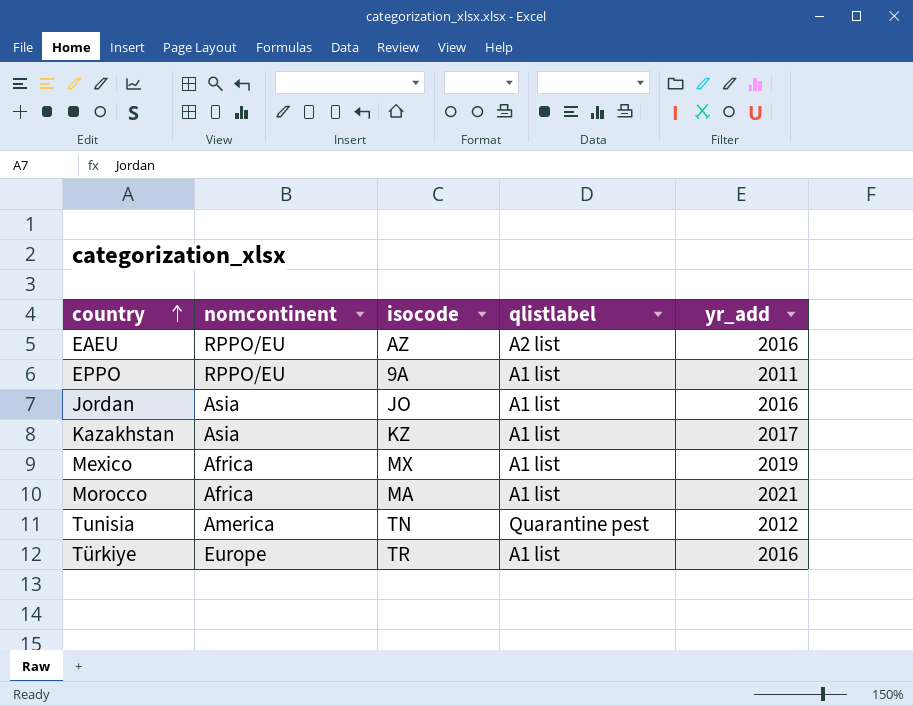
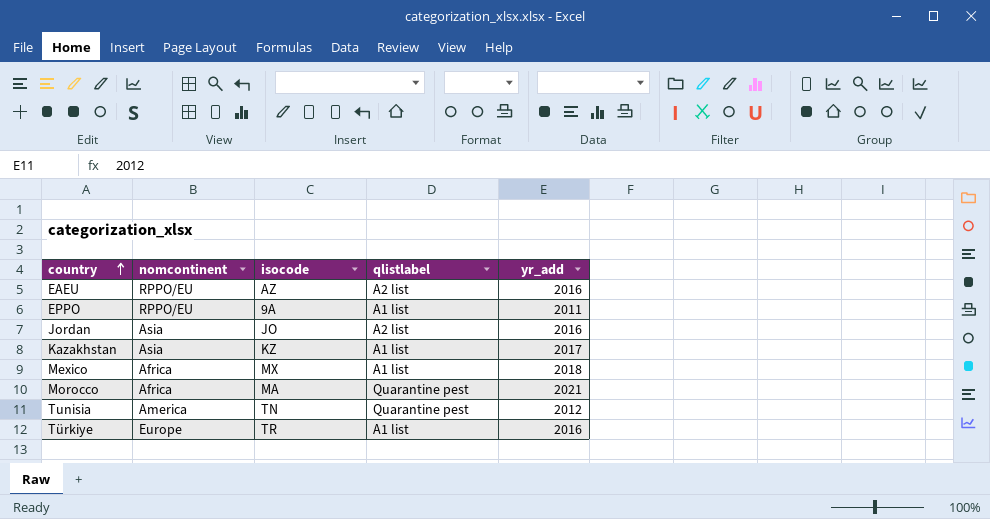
Jordan | qlistlabel: A1 list -> A2 list
Mexico | yr_add: 2019 -> 2018
Morocco | qlistlabel: A1 list -> Quarantine pest

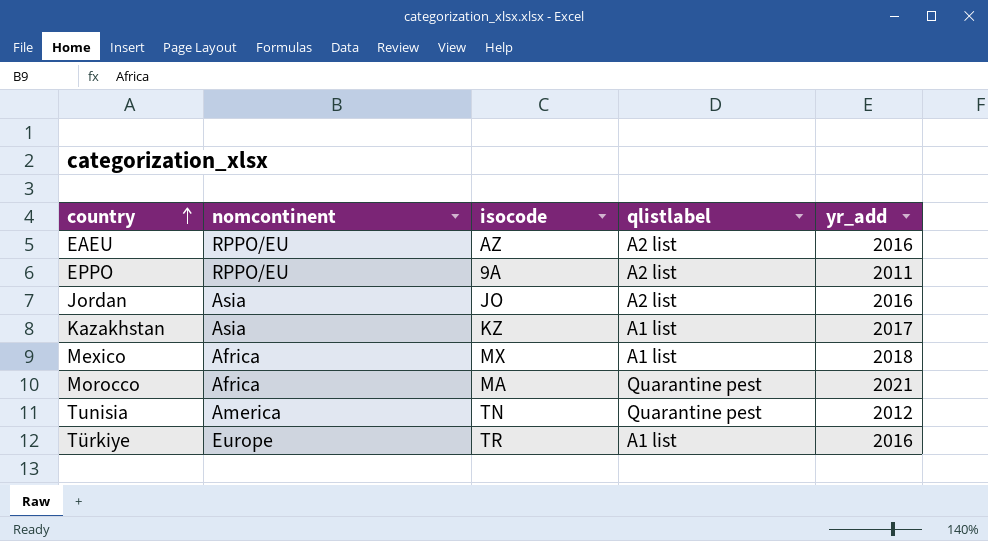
EPPO | qlistlabel: A1 list -> A2 list

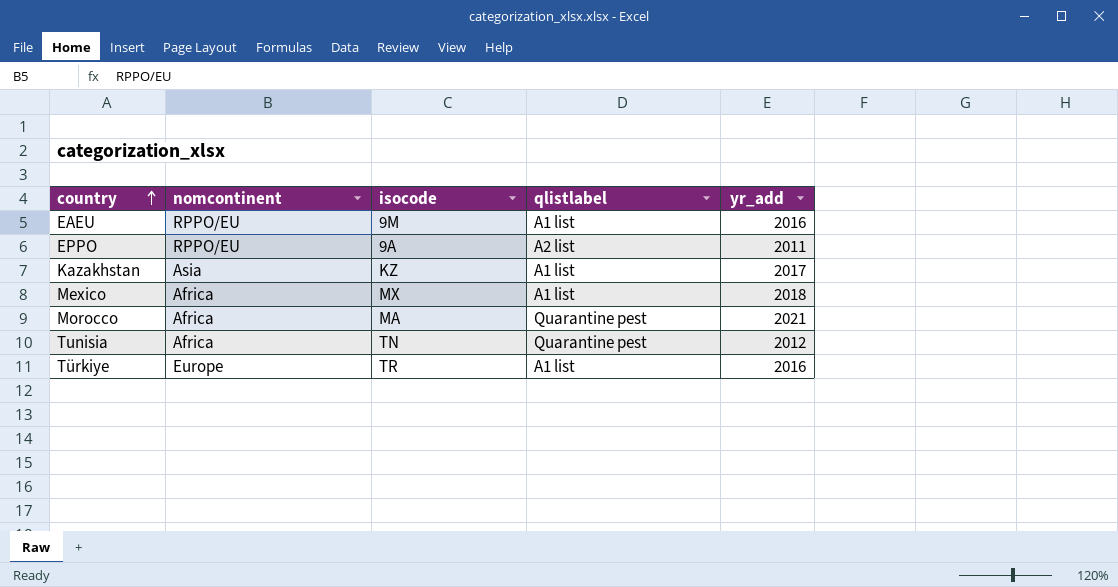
row Jordan: Asia | JO | A2 list | 2016 -> none
EAEU | isocode: AZ -> 9M
EAEU | qlistlabel: A2 list -> A1 list
Tunisia | nomcontinent: America -> Africa

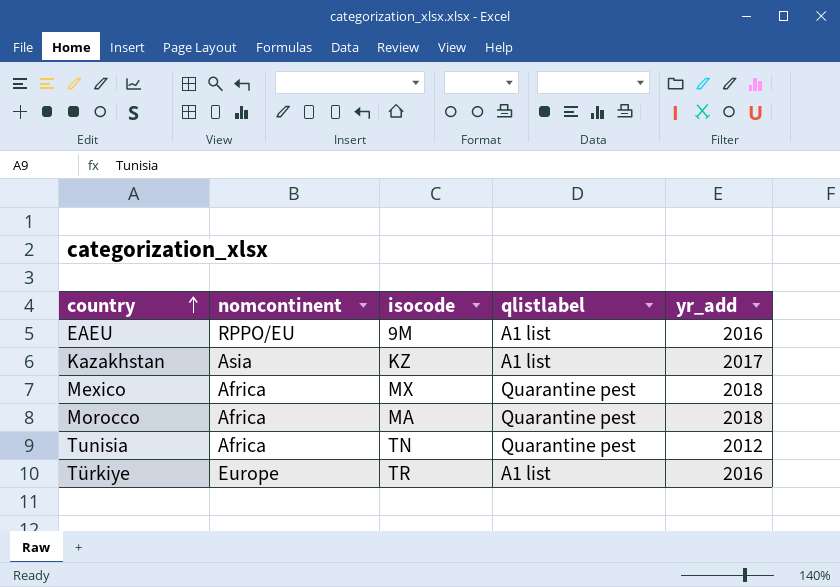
row EPPO: RPPO/EU | 9A | A2 list | 2011 -> none
Mexico | qlistlabel: A1 list -> Quarantine pest
Morocco | yr_add: 2021 -> 2018

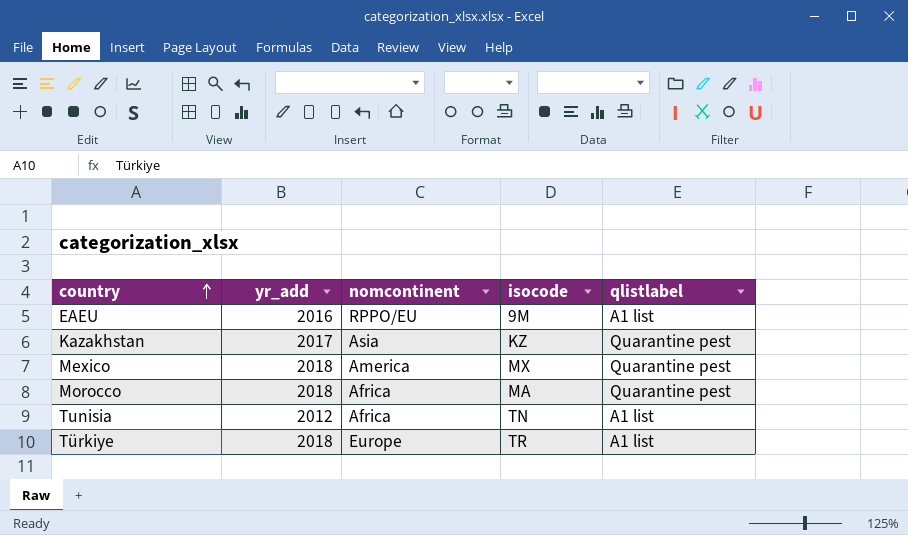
column yr_add | position: 5 -> 2
Kazakhstan | qlistlabel: A1 list -> Quarantine pest
Mexico | nomcontinent: Africa -> America
Tunisia | qlistlabel: Quarantine pest -> A1 list
Türkiye | yr_add: 2016 -> 2018

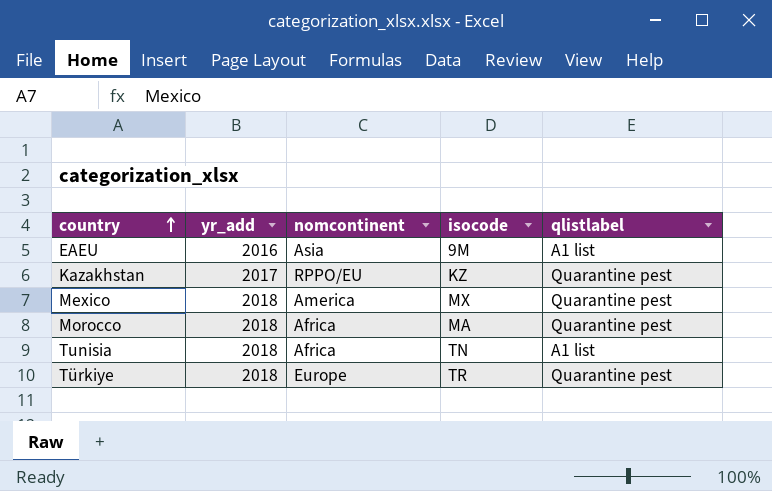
EAEU | nomcontinent: RPPO/EU -> Asia
Kazakhstan | nomcontinent: Asia -> RPPO/EU
Tunisia | yr_add: 2012 -> 2018
Türkiye | qlistlabel: A1 list -> Quarantine pest

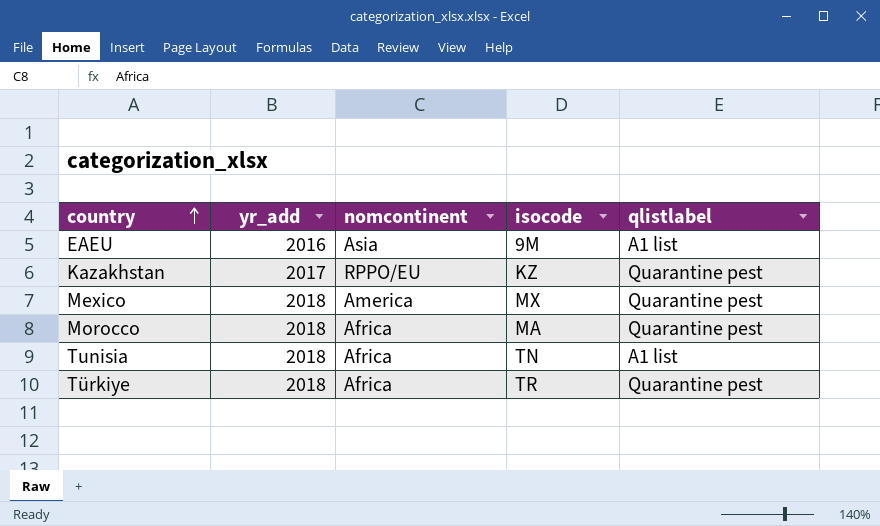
Türkiye | nomcontinent: Europe -> Africa

